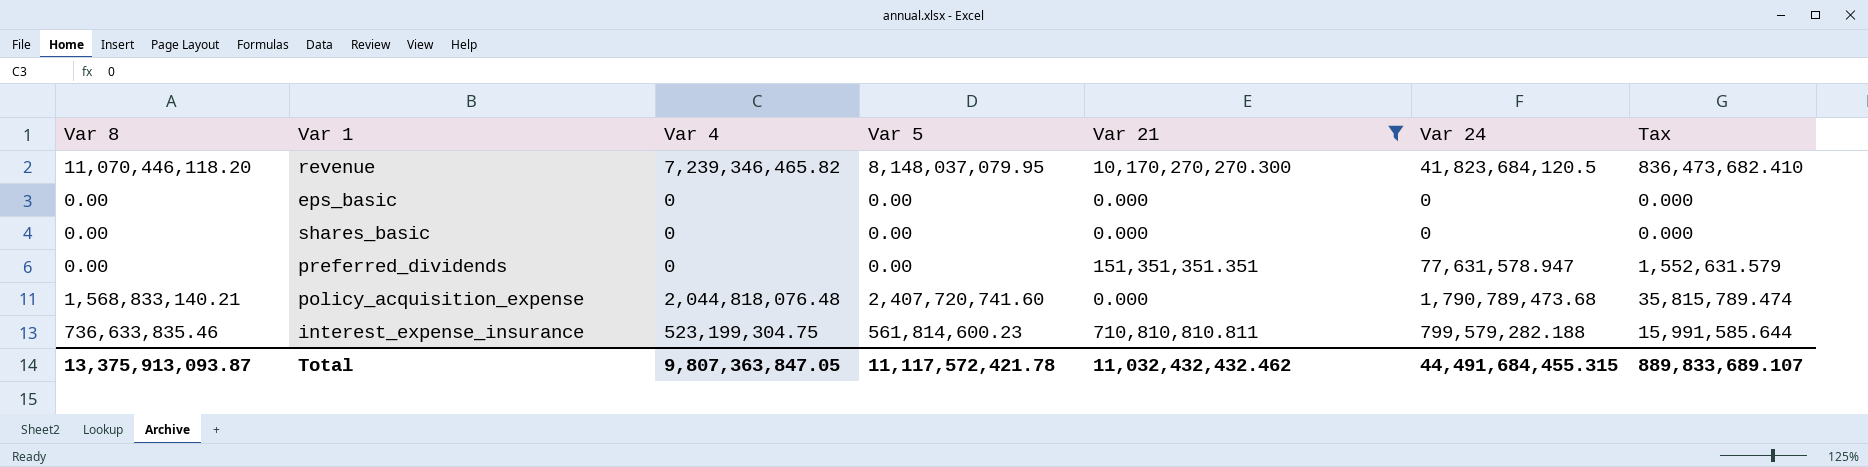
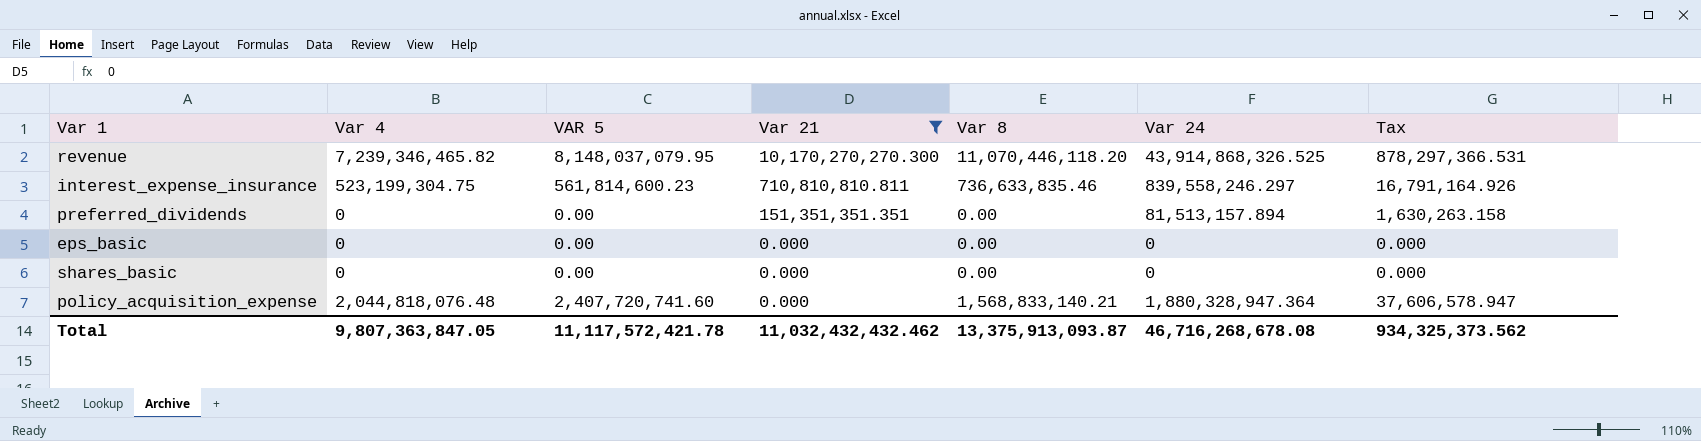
row order: none -> Var 21 descending
column name: Var 5 -> VAR 5
column Var 8 | position: 1 -> 5
revenue | Var 24: 41,823,684,120.5 -> 43,914,868,326.525
revenue | Tax: 836,473,682.410 -> 878,297,366.531
interest_expense_insurance | Var 24: 799,579,282.188 -> 839,558,246.297
interest_expense_insurance | Tax: 15,991,585.644 -> 16,791,164.926
preferred_dividends | Var 24: 77,631,578.947 -> 81,513,157.894
preferred_dividends | Tax: 1,552,631.579 -> 1,630,263.158
policy_acquisition_expense | Var 24: 1,790,789,473.68 -> 1,880,328,947.364
policy_acquisition_expense | Tax: 35,815,789.474 -> 37,606,578.947
Total | Var 24: 44,491,684,455.315 -> 46,716,268,678.08
Total | Tax: 889,833,689.107 -> 934,325,373.562

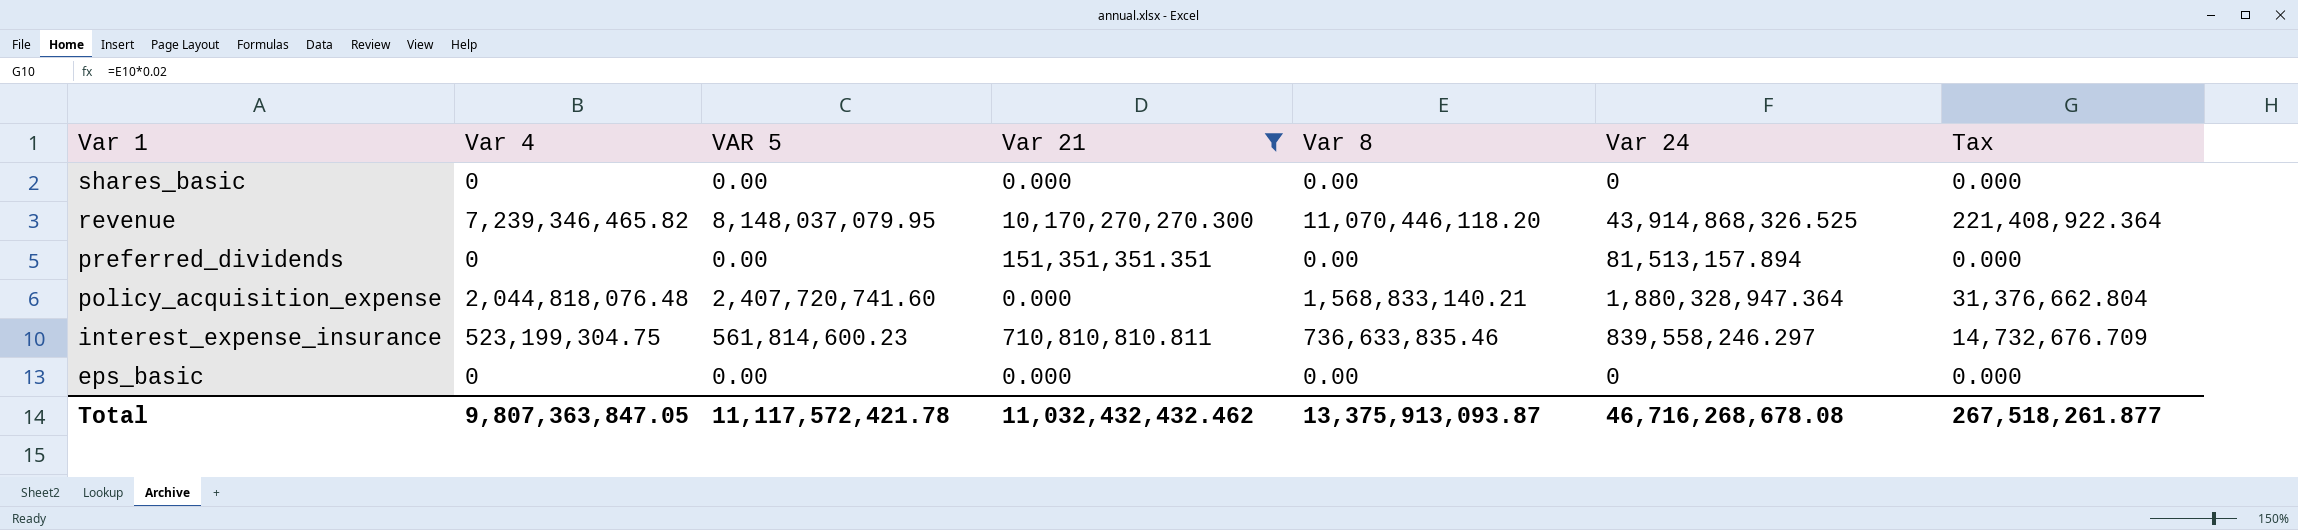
row order: Var 21 descending -> Var 1 descending
column Tax | formula: [Var 24] * 0.02 -> [Var 8] * 0.02
Total | Tax: 934,325,373.562 -> 267,518,261.877

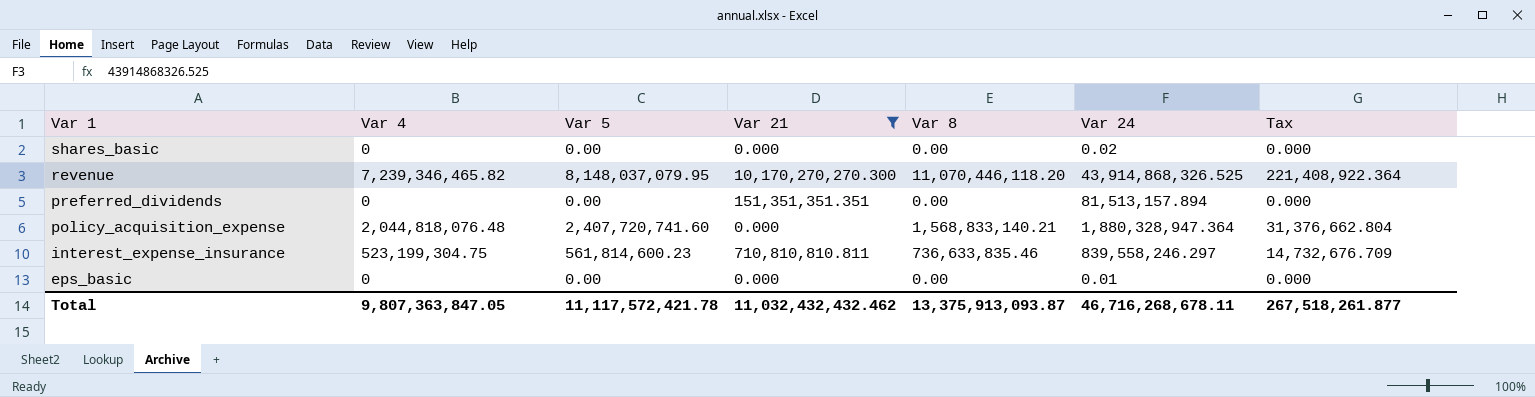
column name: VAR 5 -> Var 5
shares_basic | Var 24: 0 -> 0.02
eps_basic | Var 24: 0 -> 0.01
Total | Var 24: 46,716,268,678.08 -> 46,716,268,678.11

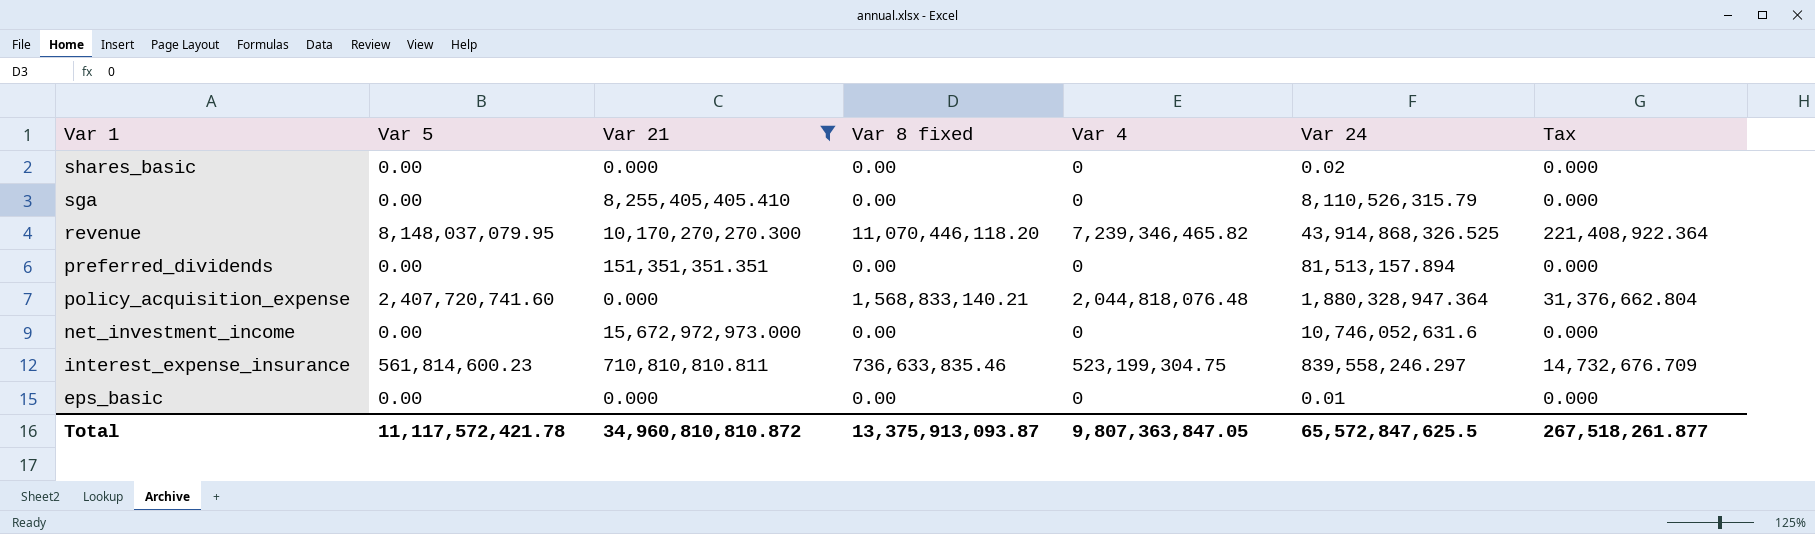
column name: Var 8 -> Var 8 fixed
column Var 4 | position: 2 -> 5
row sga: none -> 0.00 | 8,255,405,405.410 | 0.00 | 0 | 8,110,526,315.79 | 0.000
row net_investment_income: none -> 0.00 | 15,672,972,973.000 | 0.00 | 0 | 10,746,052,631.6 | 0.000
Total | Var 21: 11,032,432,432.462 -> 34,960,810,810.872
Total | Var 24: 46,716,268,678.11 -> 65,572,847,625.5

